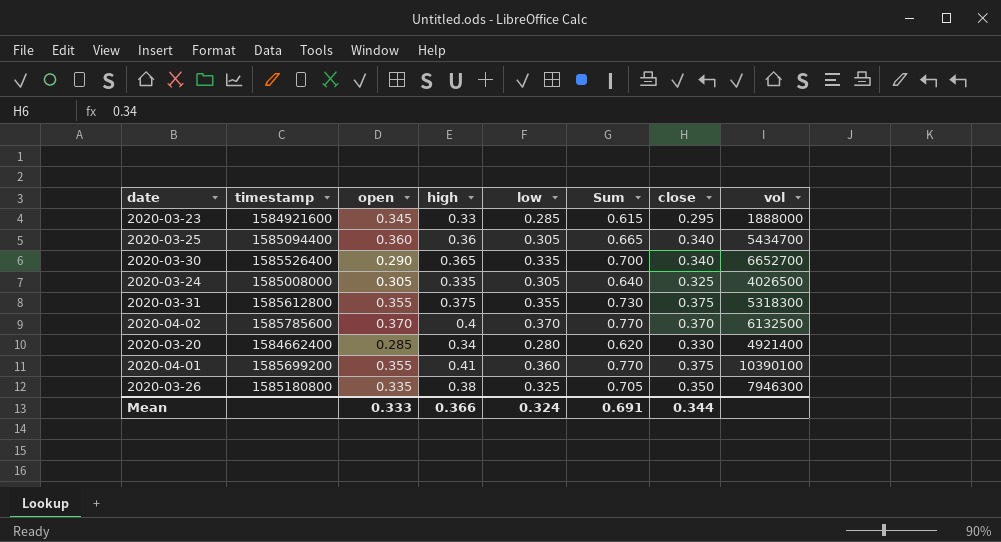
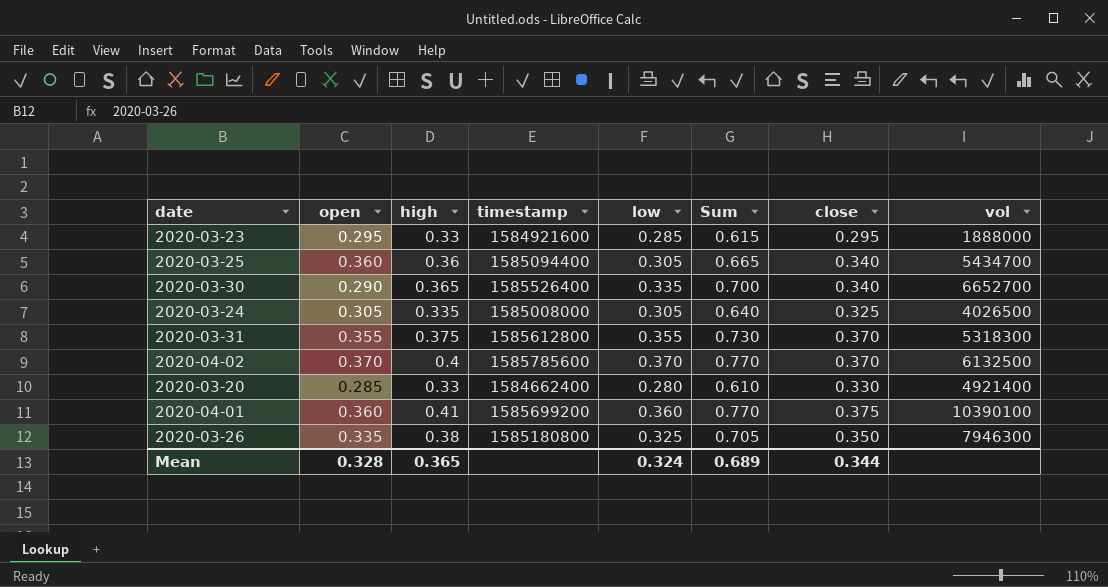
column timestamp | position: 2 -> 4
2020-03-23 | open: 0.345 -> 0.295
2020-03-31 | close: 0.375 -> 0.370
2020-03-20 | high: 0.34 -> 0.33
2020-03-20 | Sum: 0.620 -> 0.610
2020-04-01 | open: 0.355 -> 0.360
Mean | open: 0.333 -> 0.328
Mean | high: 0.366 -> 0.365
Mean | Sum: 0.691 -> 0.689

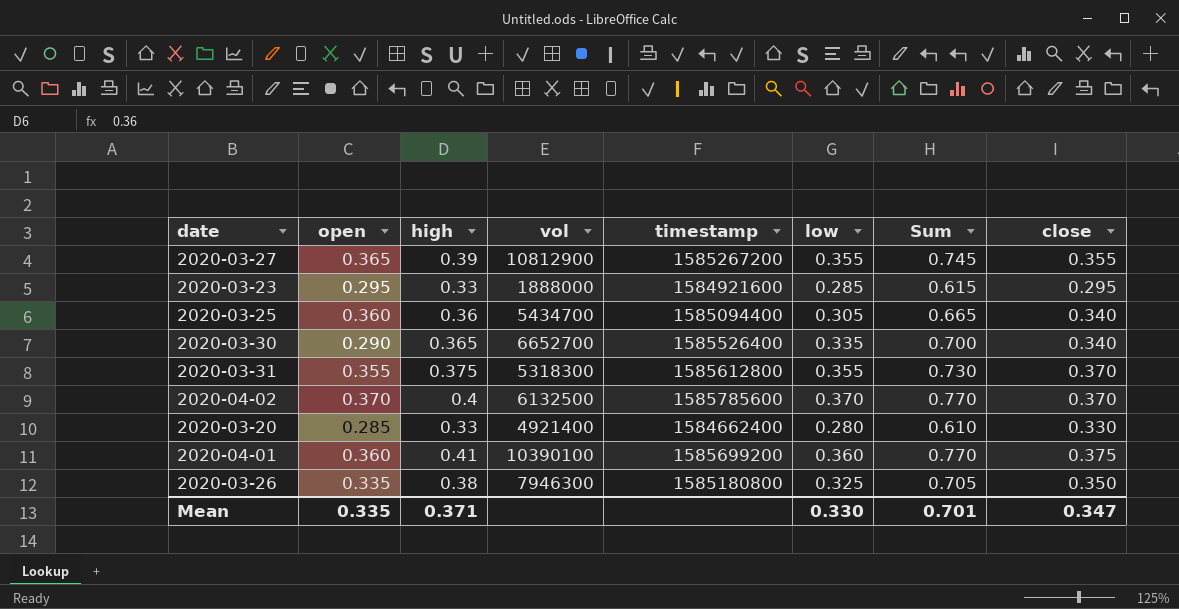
column vol | position: 8 -> 4
row 2020-03-24: 0.305 | 0.335 | 1585008000 | 0.305 | 0.640 | 0.325 | 4026500 -> none
row 2020-03-27: none -> 0.365 | 0.39 | 10812900 | 1585267200 | 0.355 | 0.745 | 0.355
Mean | open: 0.328 -> 0.335
Mean | high: 0.365 -> 0.371
Mean | low: 0.324 -> 0.330
Mean | Sum: 0.689 -> 0.701
Mean | close: 0.344 -> 0.347

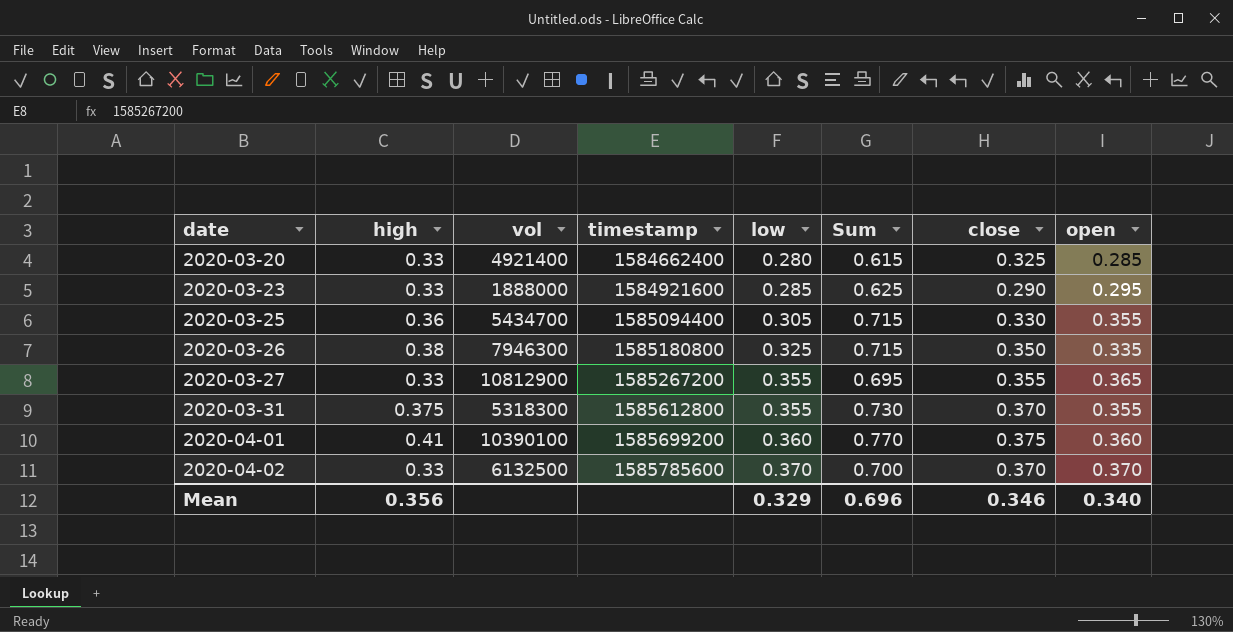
row order: none -> date ascending
column Sum | formula: [high] + [low] -> [high] + [open]
column open | position: 2 -> 8
row 2020-03-30: 0.290 | 0.365 | 6652700 | 1585526400 | 0.335 | 0.700 | 0.340 -> none
2020-03-20 | close: 0.330 -> 0.325
2020-03-23 | close: 0.295 -> 0.290
2020-03-25 | close: 0.340 -> 0.330
2020-03-25 | open: 0.360 -> 0.355
2020-03-27 | high: 0.39 -> 0.33
2020-04-02 | high: 0.4 -> 0.33
Mean | high: 0.371 -> 0.356
Mean | low: 0.330 -> 0.329
Mean | Sum: 0.701 -> 0.696
Mean | close: 0.347 -> 0.346
Mean | open: 0.335 -> 0.340

